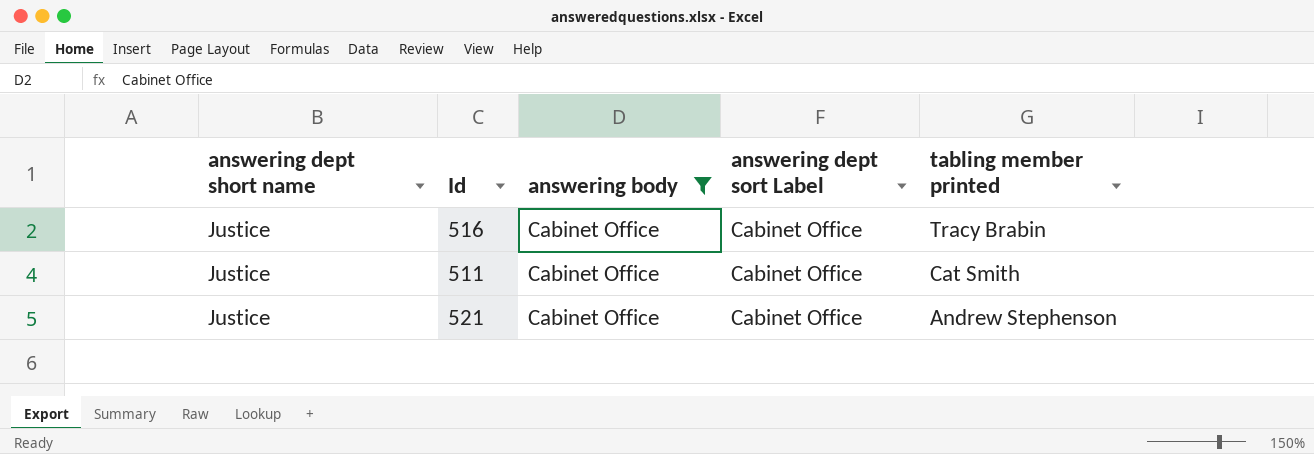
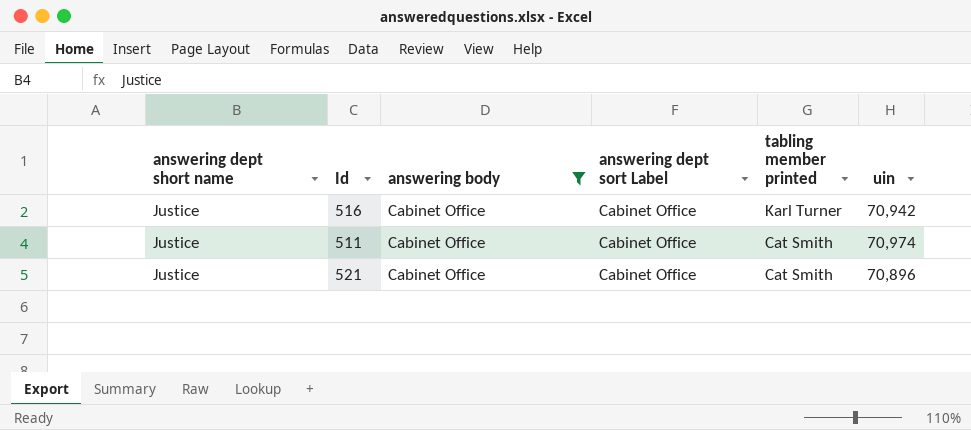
column uin | position: none -> 6
516 | tabling member printed: Tracy Brabin -> Karl Turner
521 | tabling member printed: Andrew Stephenson -> Cat Smith

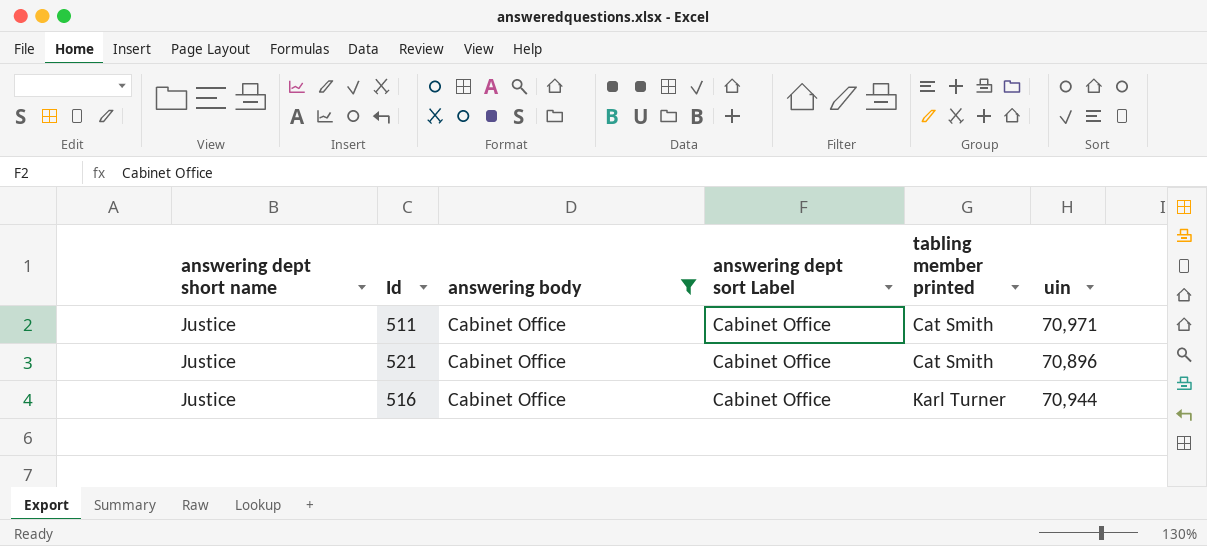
row order: tabling member printed descending -> tabling member printed ascending
511 | uin: 70,974 -> 70,971
516 | uin: 70,942 -> 70,944

